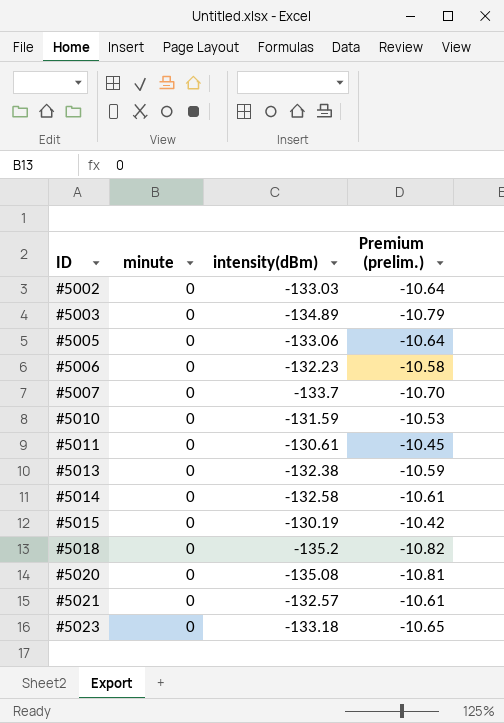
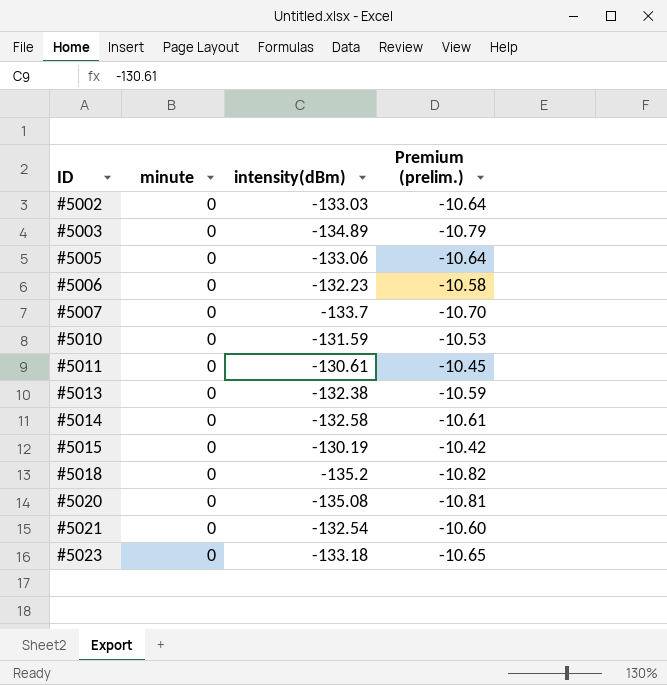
#5021 | intensity(dBm): -132.57 -> -132.54
#5021 | Premium (prelim.): -10.61 -> -10.60

